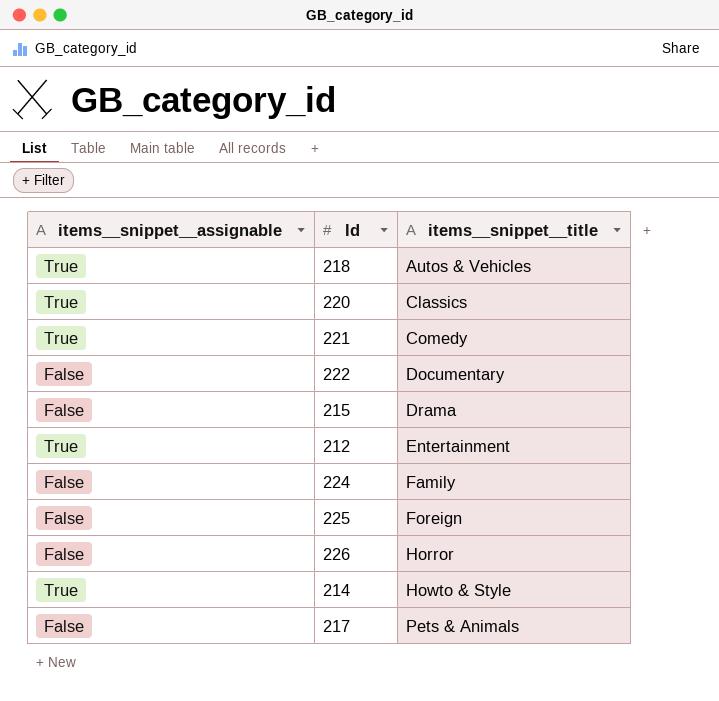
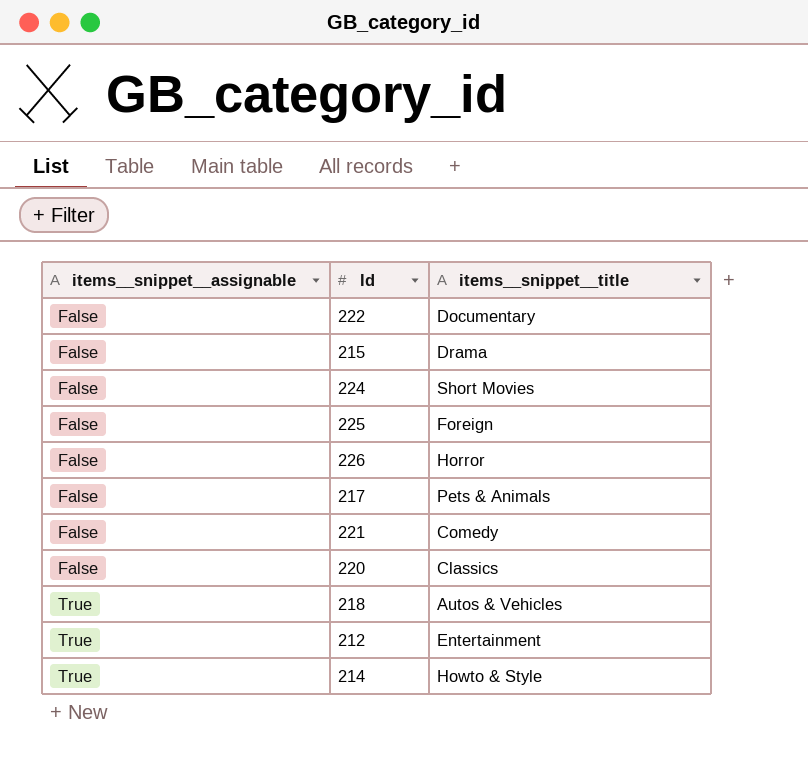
row order: items__snippet__title ascending -> items__snippet__assignable ascending
224 | items__snippet__title: Family -> Short Movies
221 | items__snippet__assignable: True -> False
220 | items__snippet__assignable: True -> False

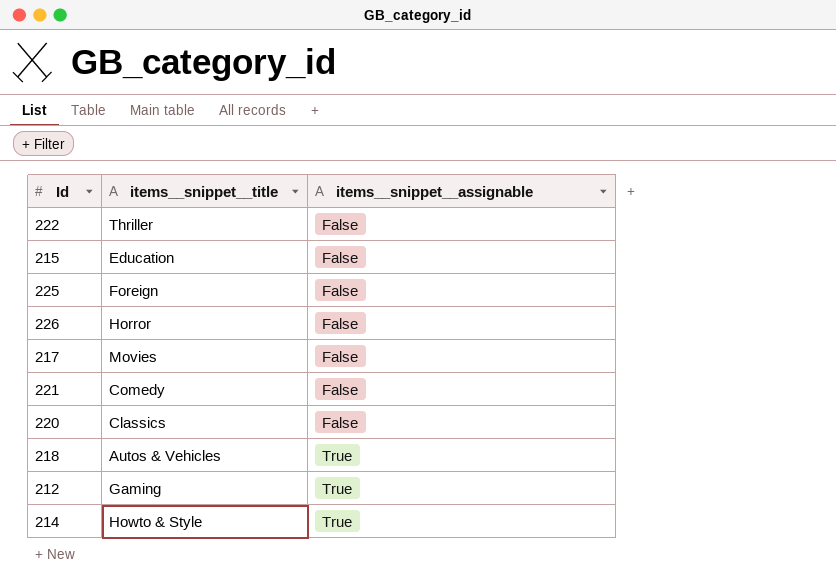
column items__snippet__assignable | position: 1 -> 3
row 224: False | Short Movies -> none
222 | items__snippet__title: Documentary -> Thriller
215 | items__snippet__title: Drama -> Education
217 | items__snippet__title: Pets & Animals -> Movies
212 | items__snippet__title: Entertainment -> Gaming

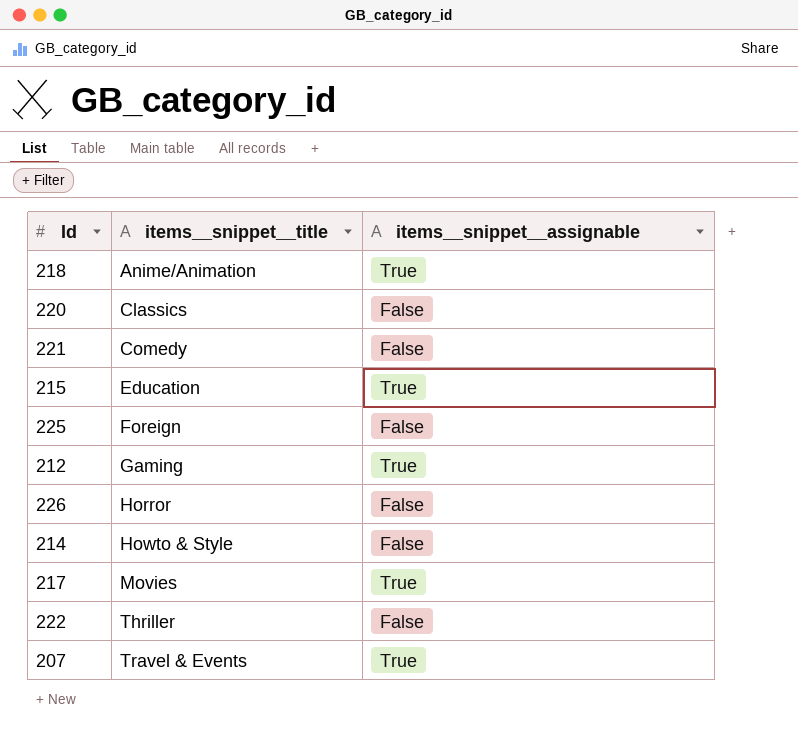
row order: items__snippet__assignable ascending -> items__snippet__title ascending
218 | items__snippet__title: Autos & Vehicles -> Anime/Animation
215 | items__snippet__assignable: False -> True
214 | items__snippet__assignable: True -> False
217 | items__snippet__assignable: False -> True
row 207: none -> Travel & Events | True

